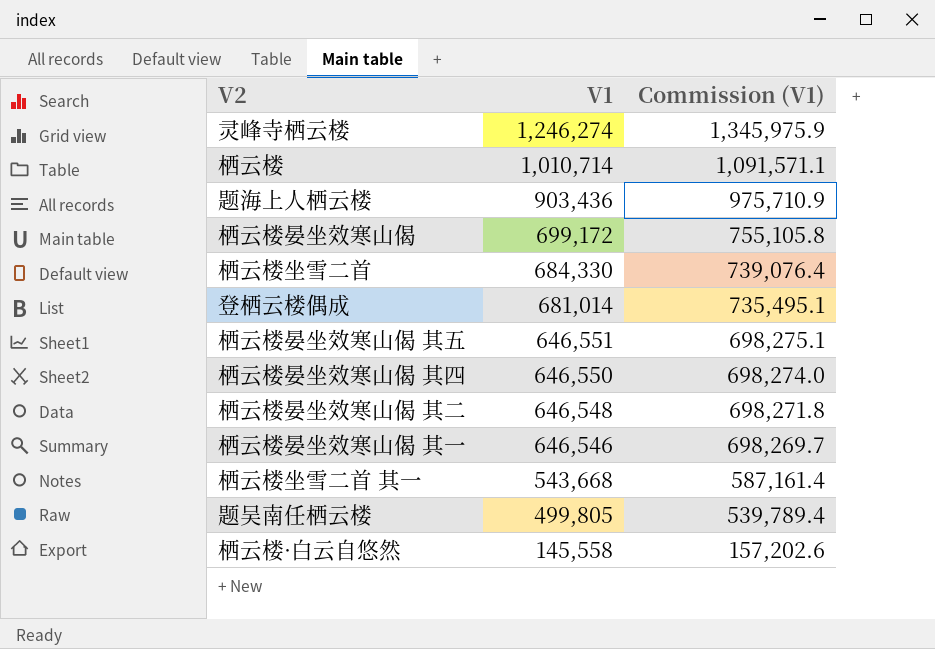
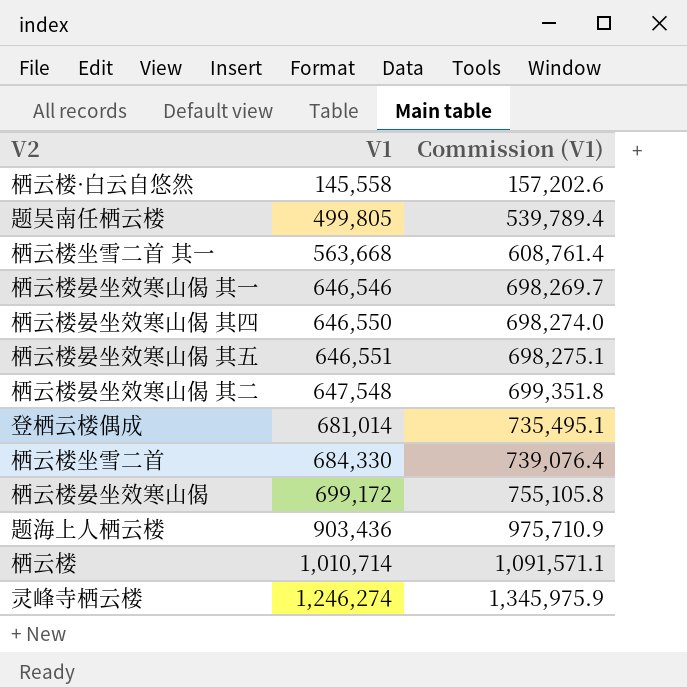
row order: V1 descending -> V1 ascending
栖云楼坐雪二首 其一 | V1: 543,668 -> 563,668
栖云楼坐雪二首 其一 | Commission (V1): 587,161.4 -> 608,761.4
栖云楼晏坐效寒山偈 其二 | V1: 646,548 -> 647,548
栖云楼晏坐效寒山偈 其二 | Commission (V1): 698,271.8 -> 699,351.8

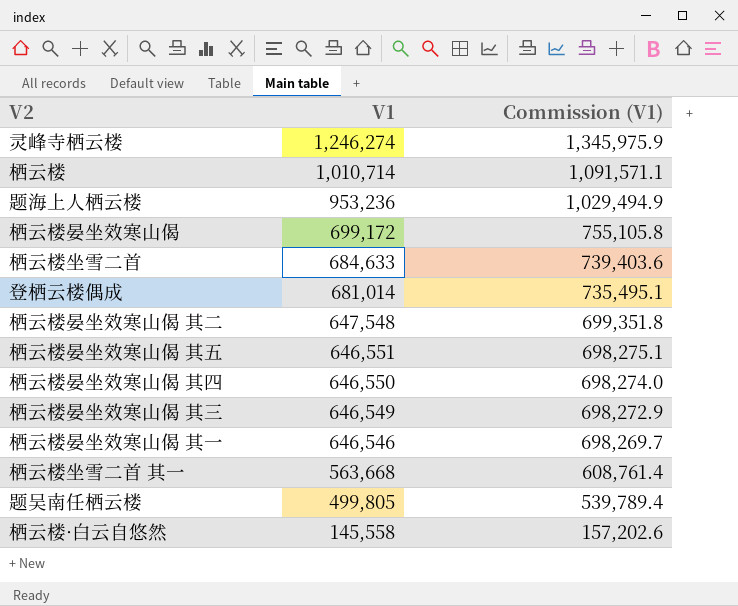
row order: V1 ascending -> V1 descending
题海上人栖云楼 | V1: 903,436 -> 953,236
题海上人栖云楼 | Commission (V1): 975,710.9 -> 1,029,494.9
栖云楼坐雪二首 | V1: 684,330 -> 684,633
栖云楼坐雪二首 | Commission (V1): 739,076.4 -> 739,403.6
row 栖云楼晏坐效寒山偈 其三: none -> 646,549 | 698,272.9

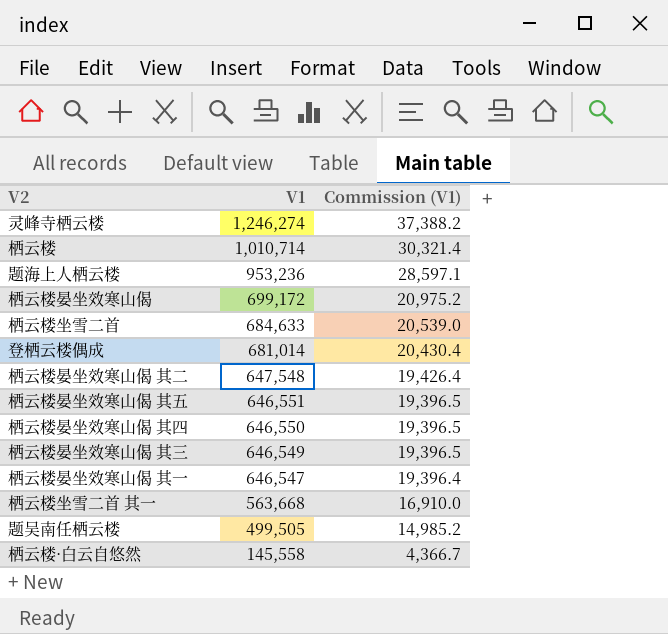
column Commission (V1) | formula: [V1] * 1.08 -> [V1] * 0.03
栖云楼晏坐效寒山偈 其一 | V1: 646,546 -> 646,547
题吴南任栖云楼 | V1: 499,805 -> 499,505

